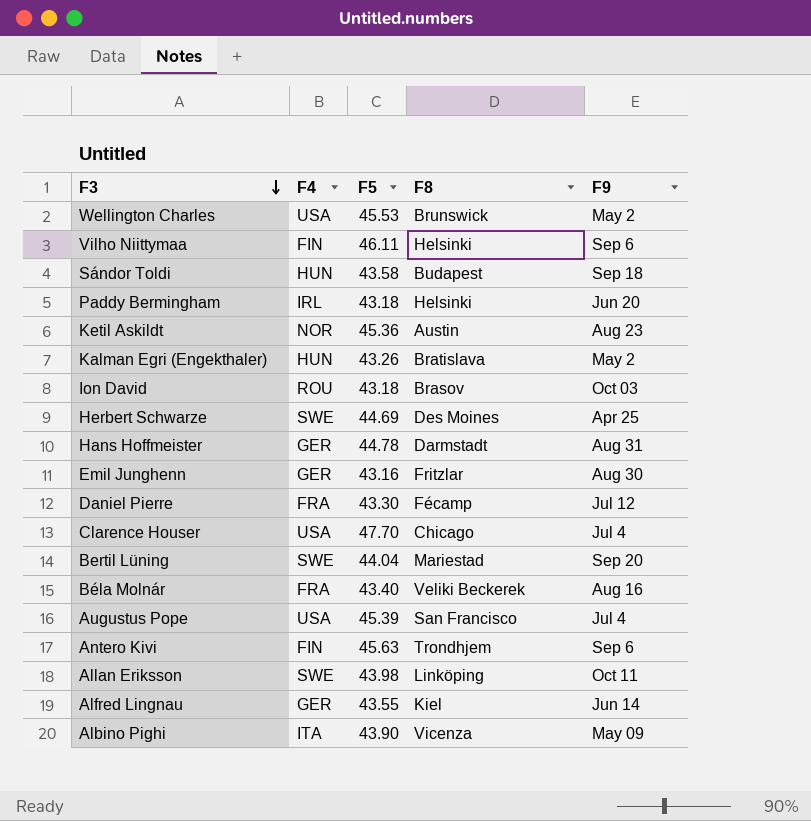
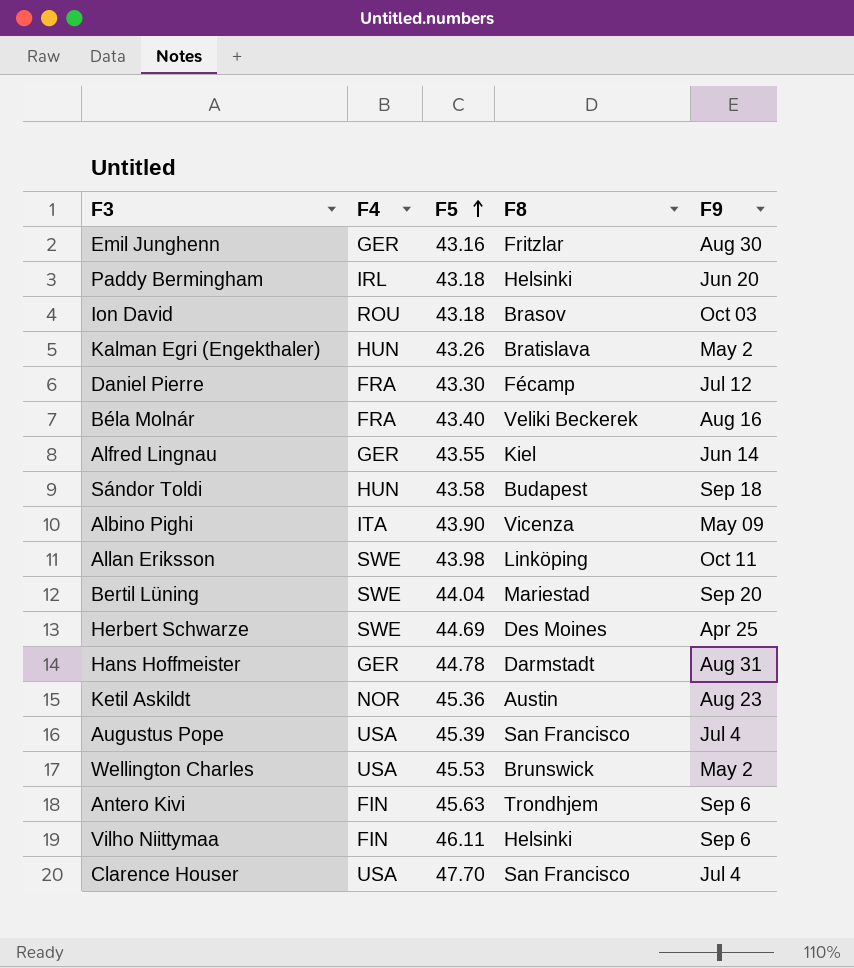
row order: F3 descending -> F5 ascending
Clarence Houser | F8: Chicago -> San Francisco

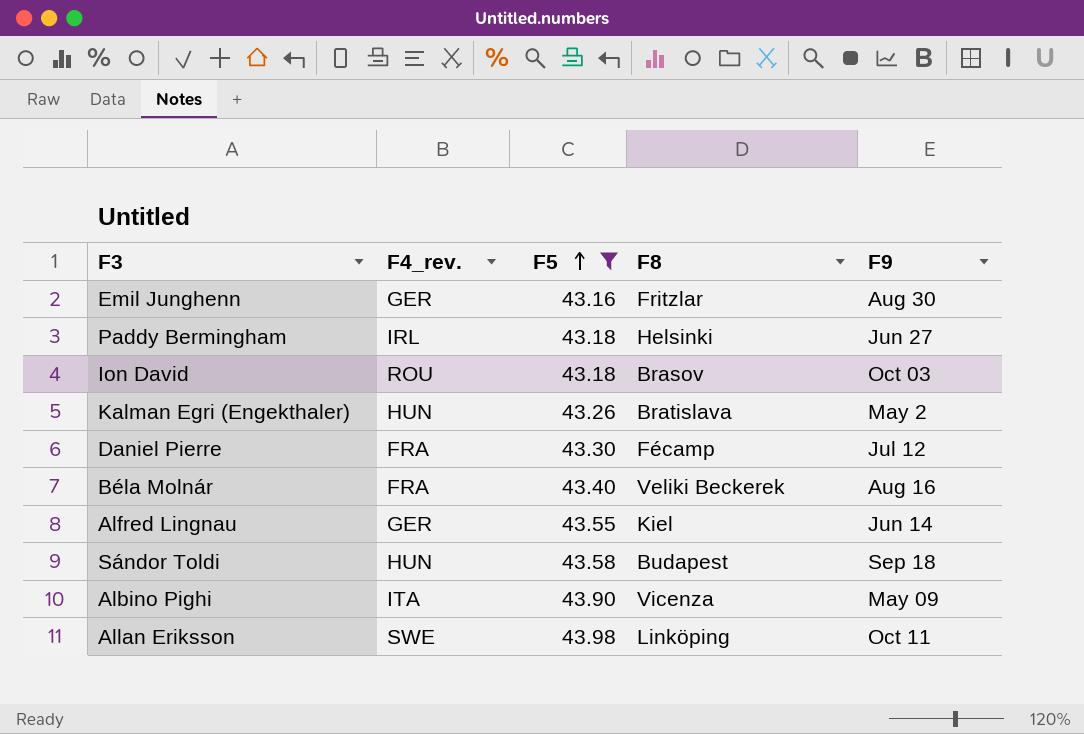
filter: none -> F5 <= 43.98
column name: F4 -> F4_rev.
Paddy Bermingham | F9: Jun 20 -> Jun 27

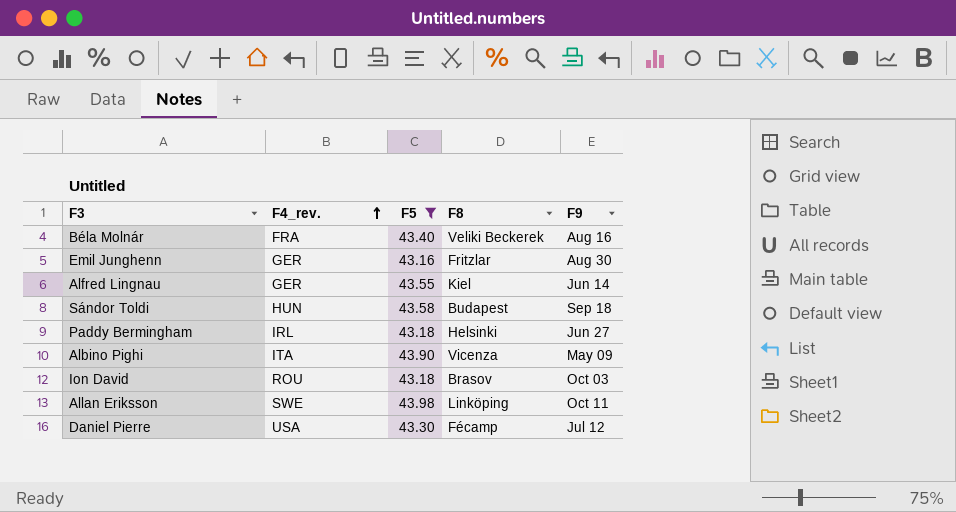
row order: F5 ascending -> F4_rev. ascending
row Kalman Egri (Engekthaler): HUN | 43.26 | Bratislava | May 2 -> none
Daniel Pierre | F4_rev.: FRA -> USA

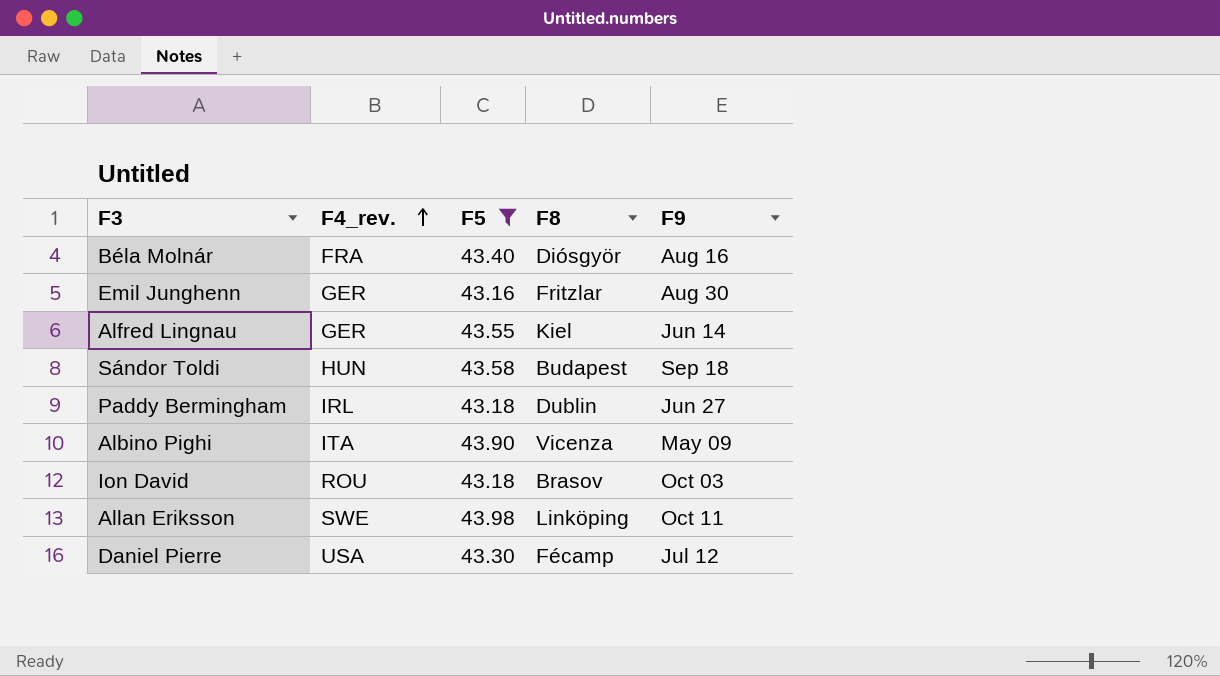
Béla Molnár | F8: Veliki Beckerek -> Diósgyör
Paddy Bermingham | F8: Helsinki -> Dublin

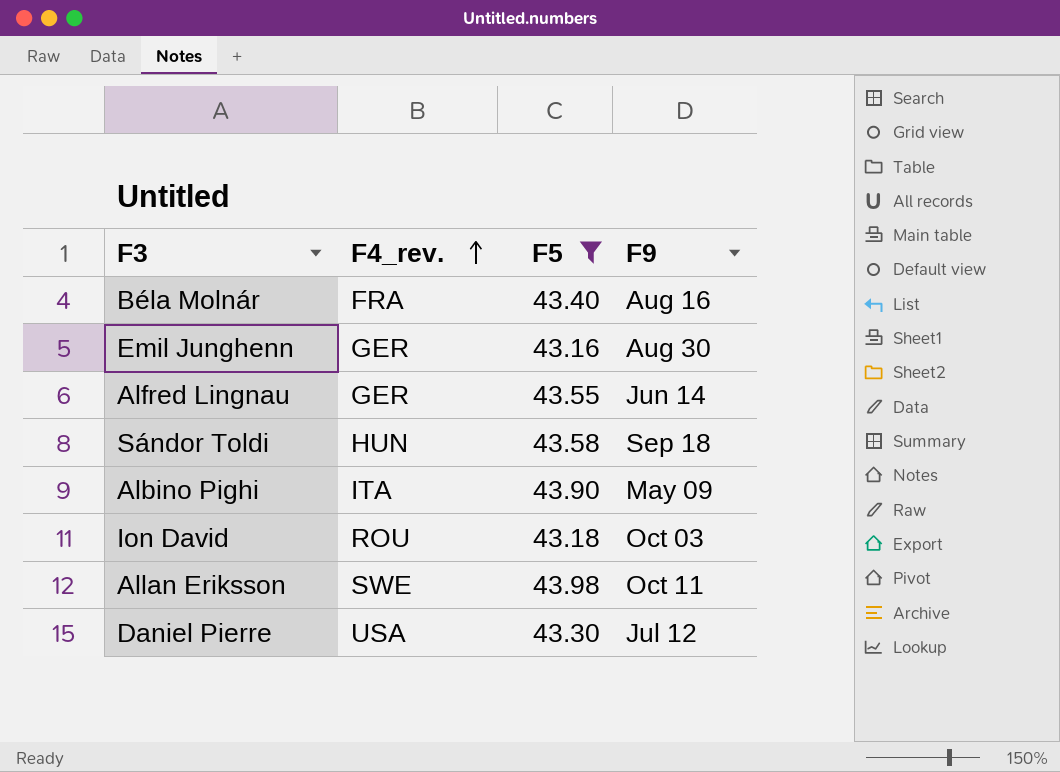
column F8 | position: 4 -> none
row Paddy Bermingham: IRL | 43.18 | Dublin | Jun 27 -> none

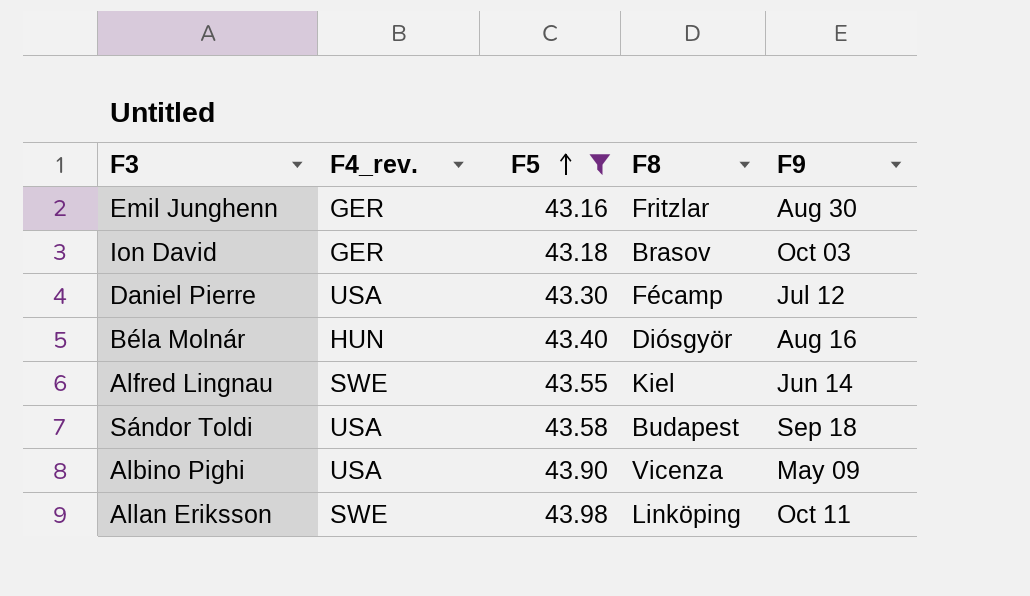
row order: F4_rev. ascending -> F5 ascending
column F8 | position: none -> 4
Ion David | F4_rev.: ROU -> GER
Béla Molnár | F4_rev.: FRA -> HUN
Alfred Lingnau | F4_rev.: GER -> SWE
Sándor Toldi | F4_rev.: HUN -> USA
Albino Pighi | F4_rev.: ITA -> USA

